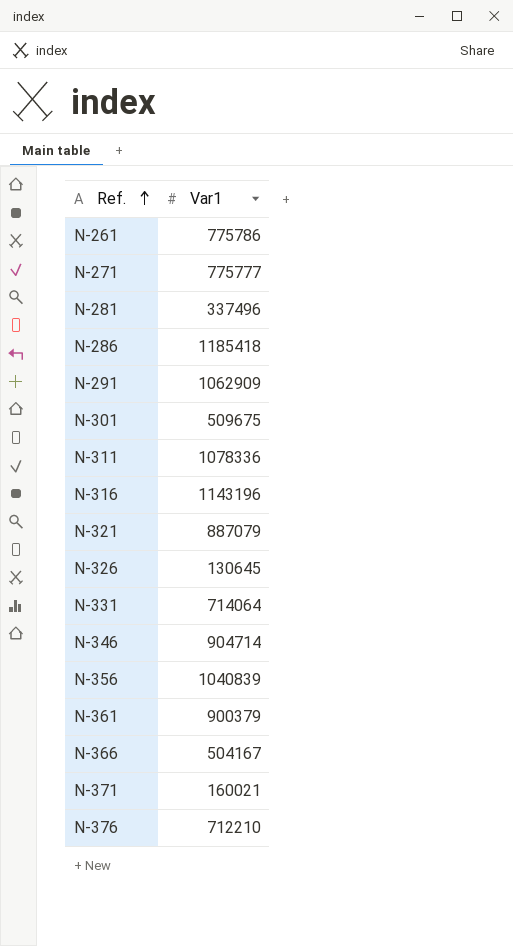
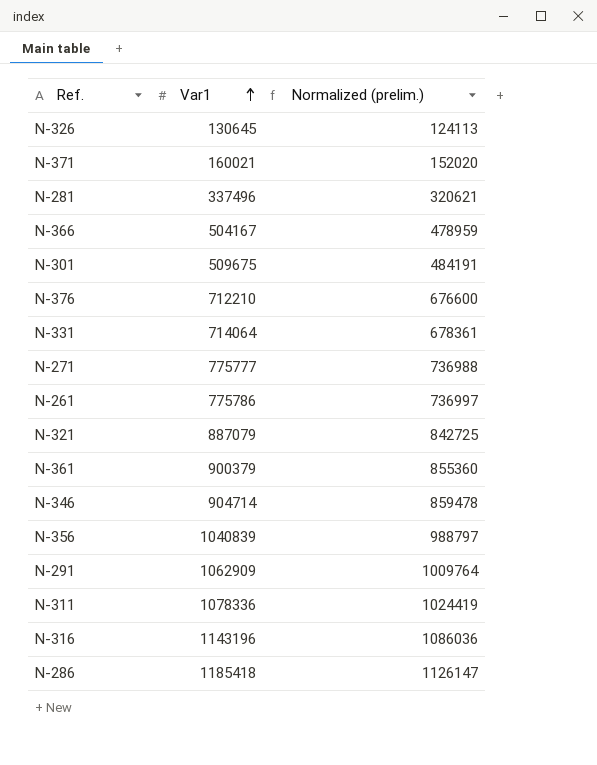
row order: Ref. ascending -> Var1 ascending
column Normalized (prelim.) | formula: none -> [Var1] * 0.95

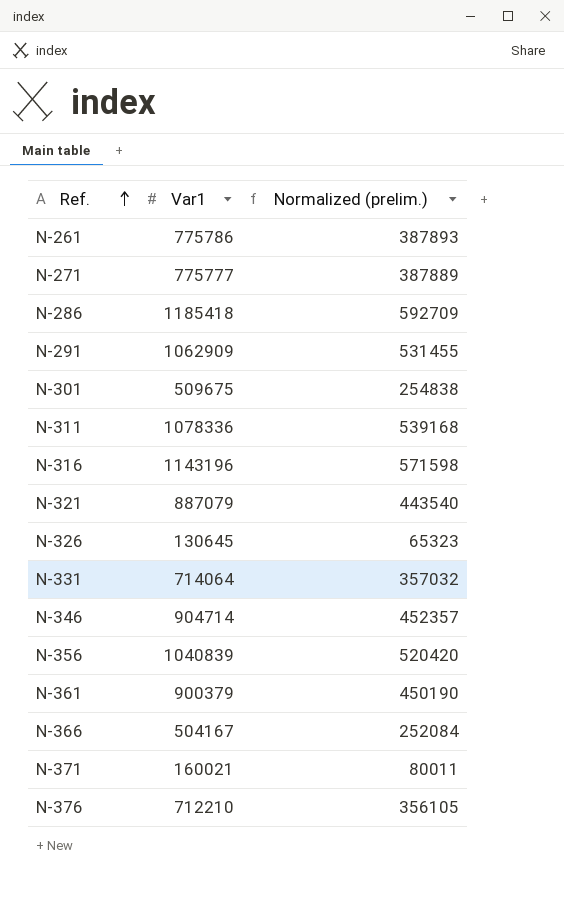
row order: Var1 ascending -> Ref. ascending
column Normalized (prelim.) | formula: [Var1] * 0.95 -> [Var1] * 0.5
row N-281: 337496 | 320621 -> none

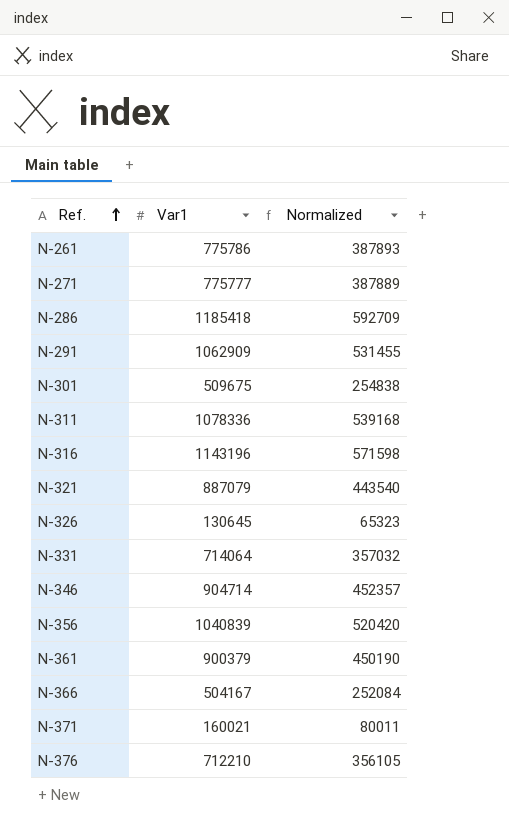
column name: Normalized (prelim.) -> Normalized

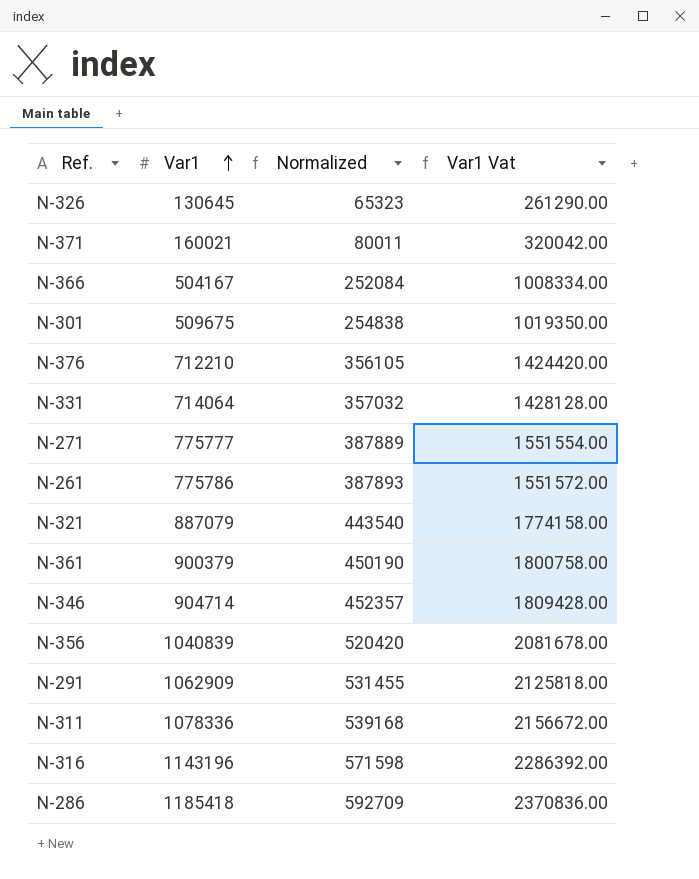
row order: Ref. ascending -> Var1 ascending
column Var1 Vat | formula: none -> [Var1] * 2

